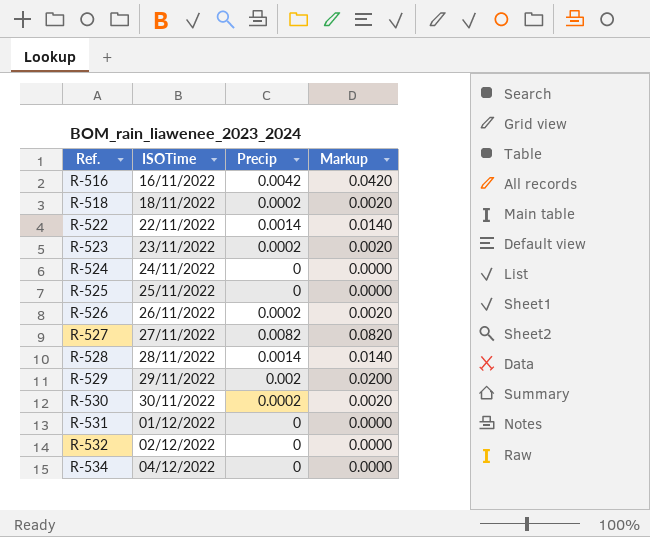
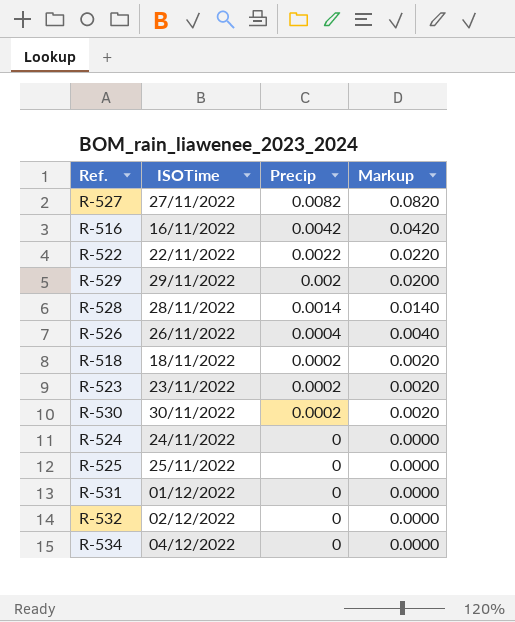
row order: Ref. ascending -> Precip descending
R-522 | Precip: 0.0014 -> 0.0022
R-522 | Markup: 0.0140 -> 0.0220
R-526 | Precip: 0.0002 -> 0.0004
R-526 | Markup: 0.0020 -> 0.0040

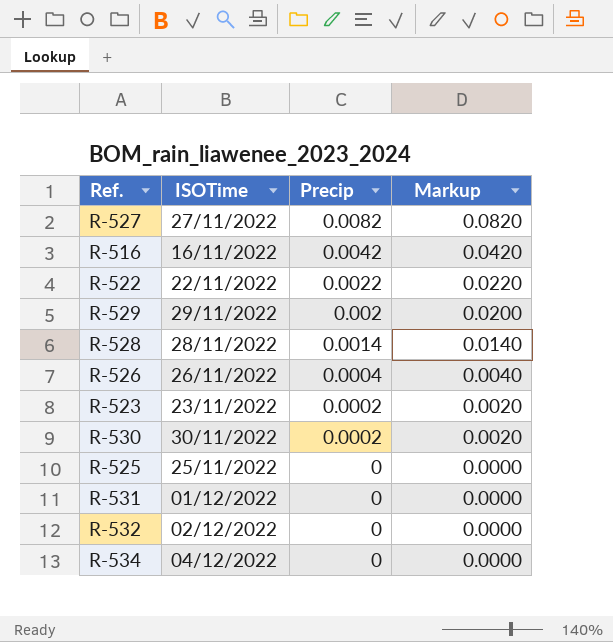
row R-518: 18/11/2022 | 0.0002 | 0.0020 -> none
row R-524: 24/11/2022 | 0 | 0.0000 -> none

